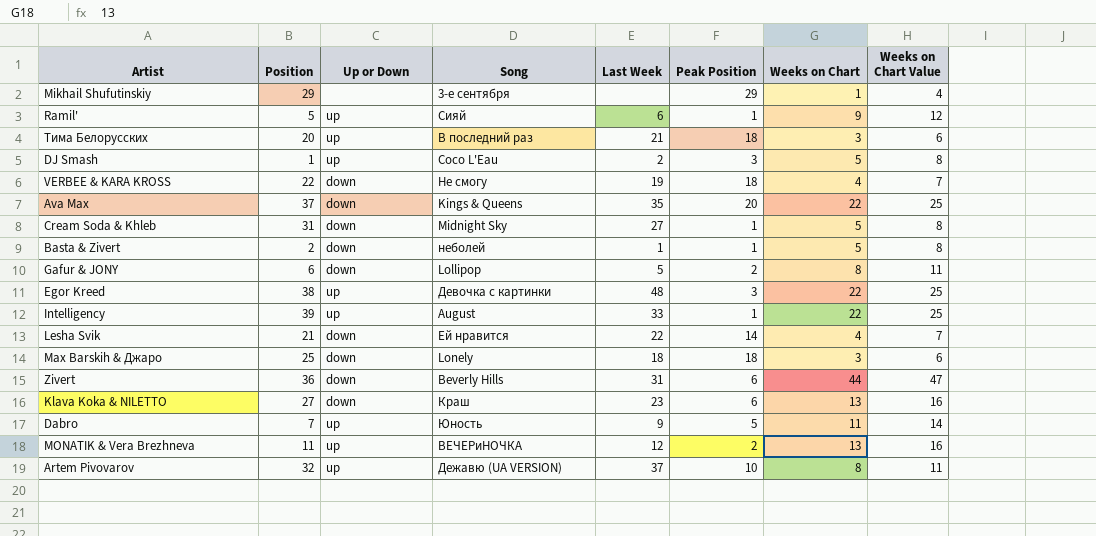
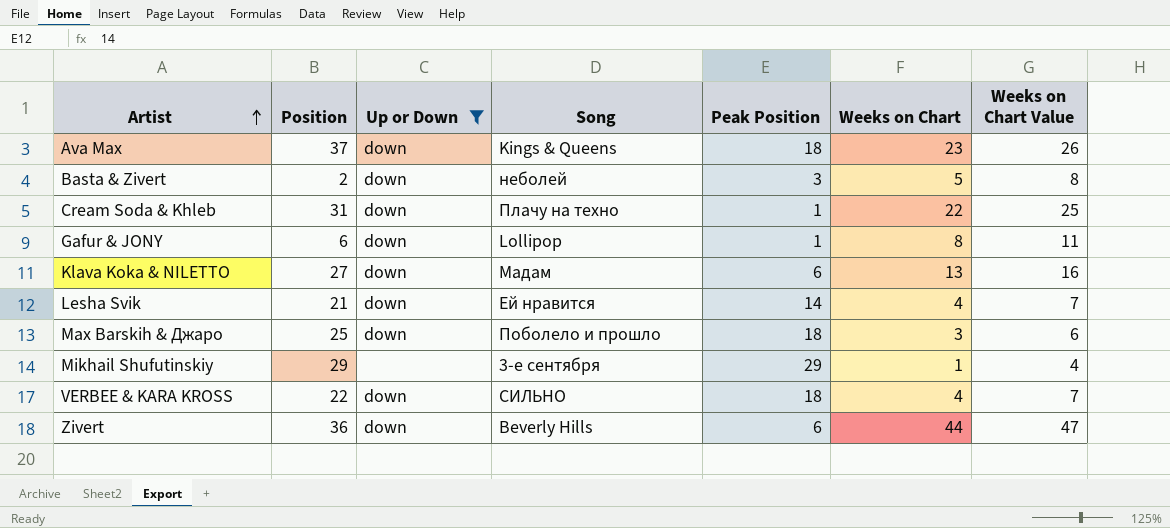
filter: none -> Up or Down != up
row order: none -> Artist ascending
column Last Week | position: 5 -> none
Ava Max | Peak Position: 20 -> 18
Ava Max | Weeks on Chart: 22 -> 23
Ava Max | Weeks on Chart Value: 25 -> 26
Basta & Zivert | Peak Position: 1 -> 3
Cream Soda & Khleb | Song: Midnight Sky -> Плачу на техно
Cream Soda & Khleb | Weeks on Chart: 5 -> 22
Cream Soda & Khleb | Weeks on Chart Value: 8 -> 25
Gafur & JONY | Peak Position: 2 -> 1
Klava Koka & NILETTO | Song: Краш -> Мадам
Max Barskih & Джаро | Song: Lonely -> Поболело и прошло
VERBEE & KARA KROSS | Song: Не смогу -> СИЛЬНО

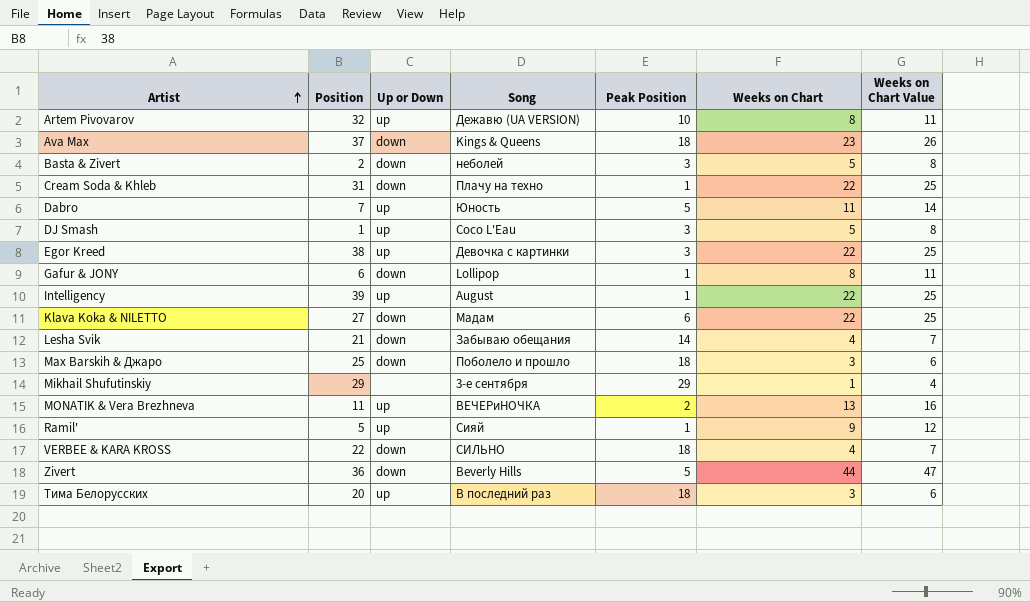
filter: Up or Down != up -> none
Klava Koka & NILETTO | Weeks on Chart: 13 -> 22
Klava Koka & NILETTO | Weeks on Chart Value: 16 -> 25
Lesha Svik | Song: Ей нравится -> Забываю обещания
Zivert | Peak Position: 6 -> 5

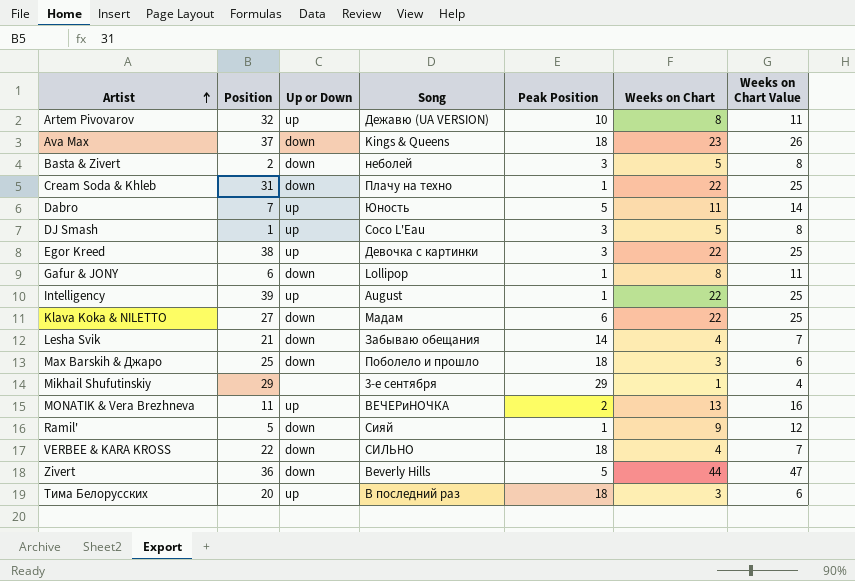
Ramil' | Up or Down: up -> down

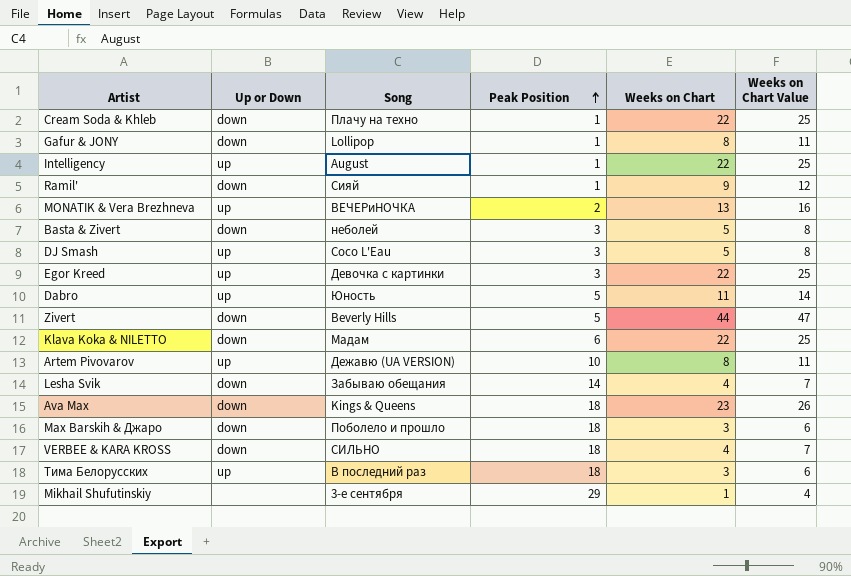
row order: Artist ascending -> Peak Position ascending
column Position | position: 2 -> none

